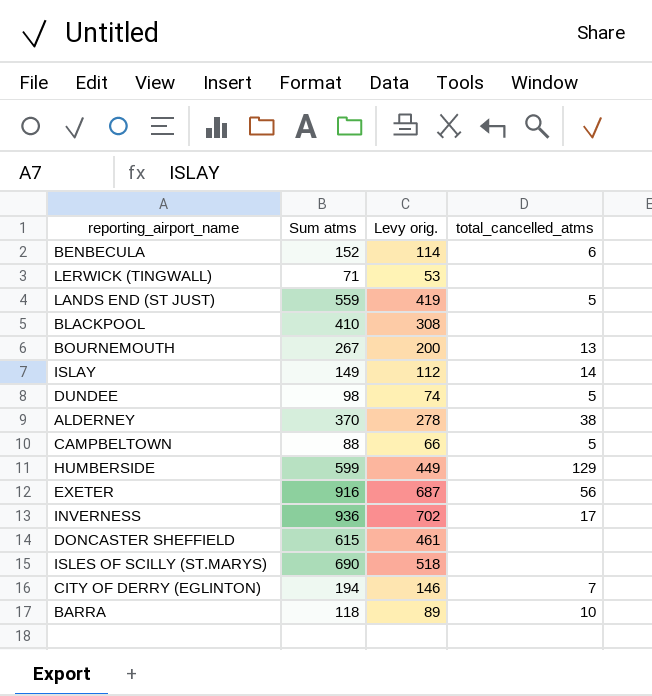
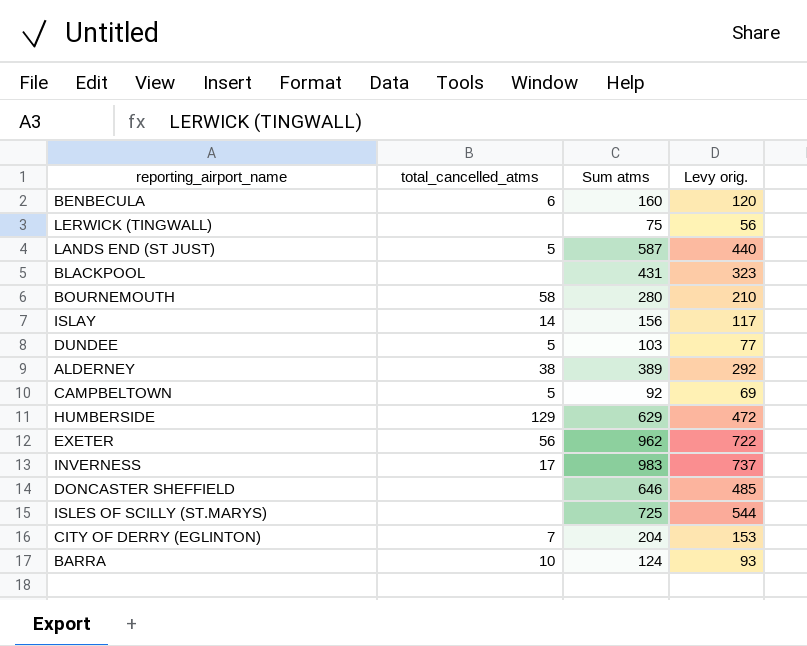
column total_cancelled_atms | position: 4 -> 2
BENBECULA | Sum atms: 152 -> 160
BENBECULA | Levy orig.: 114 -> 120
LERWICK (TINGWALL) | Sum atms: 71 -> 75
LERWICK (TINGWALL) | Levy orig.: 53 -> 56
LANDS END (ST JUST) | Sum atms: 559 -> 587
LANDS END (ST JUST) | Levy orig.: 419 -> 440
BLACKPOOL | Sum atms: 410 -> 431
BLACKPOOL | Levy orig.: 308 -> 323
BOURNEMOUTH | total_cancelled_atms: 13 -> 58
BOURNEMOUTH | Sum atms: 267 -> 280
BOURNEMOUTH | Levy orig.: 200 -> 210
ISLAY | Sum atms: 149 -> 156
ISLAY | Levy orig.: 112 -> 117
DUNDEE | Sum atms: 98 -> 103
DUNDEE | Levy orig.: 74 -> 77
ALDERNEY | Sum atms: 370 -> 389
ALDERNEY | Levy orig.: 278 -> 292
CAMPBELTOWN | Sum atms: 88 -> 92
CAMPBELTOWN | Levy orig.: 66 -> 69
HUMBERSIDE | Sum atms: 599 -> 629
HUMBERSIDE | Levy orig.: 449 -> 472
EXETER | Sum atms: 916 -> 962
EXETER | Levy orig.: 687 -> 722
INVERNESS | Sum atms: 936 -> 983
INVERNESS | Levy orig.: 702 -> 737
DONCASTER SHEFFIELD | Sum atms: 615 -> 646
DONCASTER SHEFFIELD | Levy orig.: 461 -> 485
ISLES OF SCILLY (ST.MARYS) | Sum atms: 690 -> 725
ISLES OF SCILLY (ST.MARYS) | Levy orig.: 518 -> 544
CITY OF DERRY (EGLINTON) | Sum atms: 194 -> 204
CITY OF DERRY (EGLINTON) | Levy orig.: 146 -> 153
BARRA | Sum atms: 118 -> 124
BARRA | Levy orig.: 89 -> 93

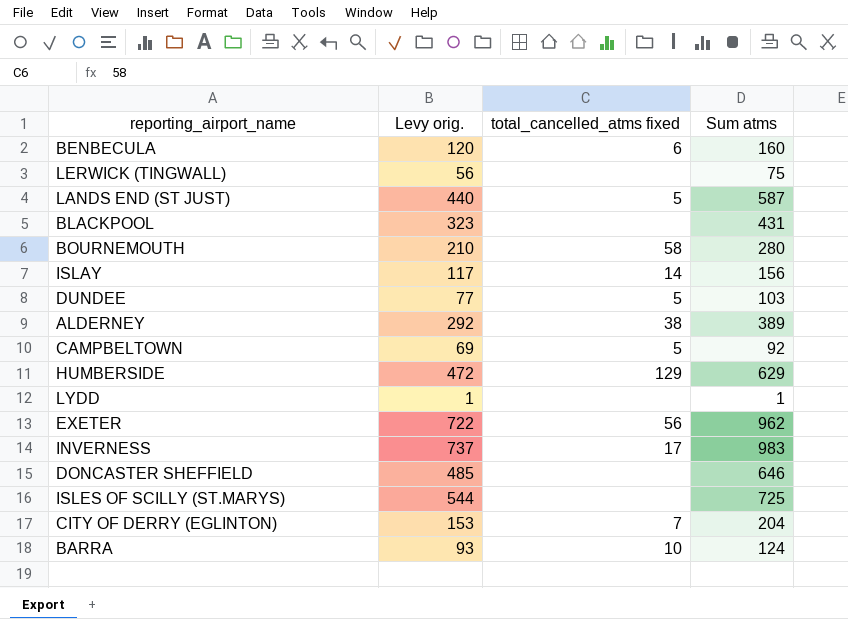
column Levy orig. | position: 4 -> 2
column name: total_cancelled_atms -> total_cancelled_atms fixed
row LYDD: none -> 1 | none | 1

